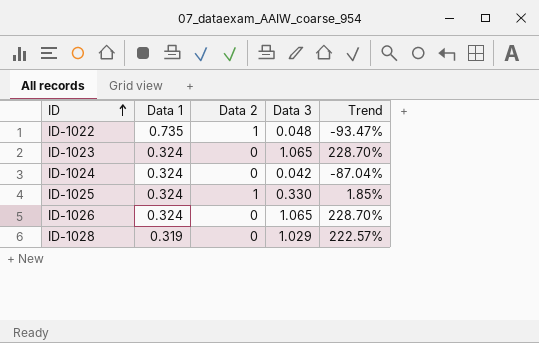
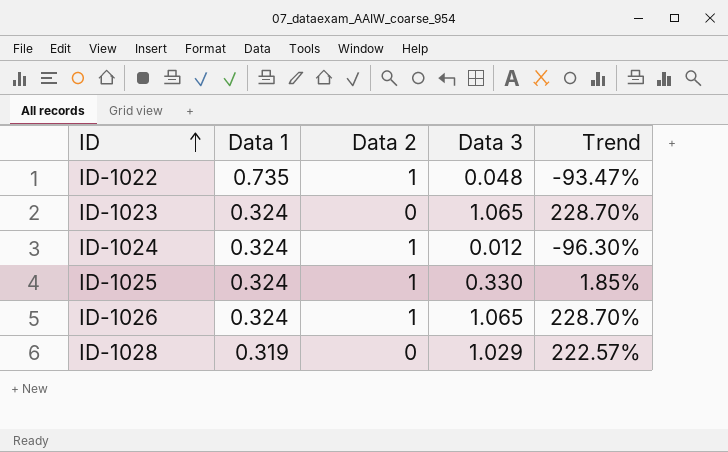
ID-1024 | Data 2: 0 -> 1
ID-1024 | Data 3: 0.042 -> 0.012
ID-1024 | Trend: -87.04% -> -96.30%
ID-1026 | Data 2: 0 -> 1

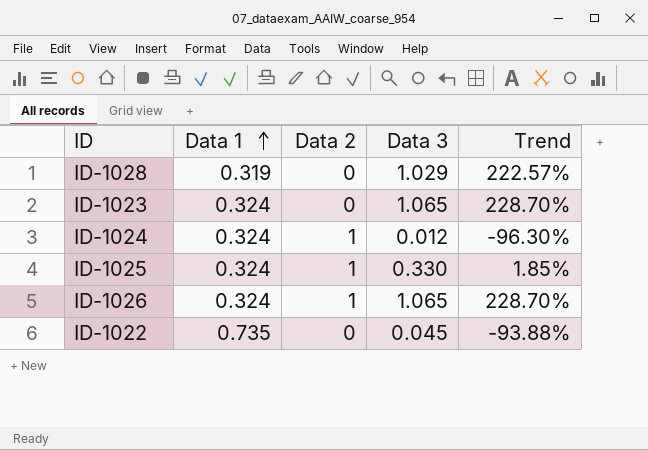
row order: ID ascending -> Data 1 ascending
ID-1022 | Data 2: 1 -> 0
ID-1022 | Data 3: 0.048 -> 0.045
ID-1022 | Trend: -93.47% -> -93.88%

